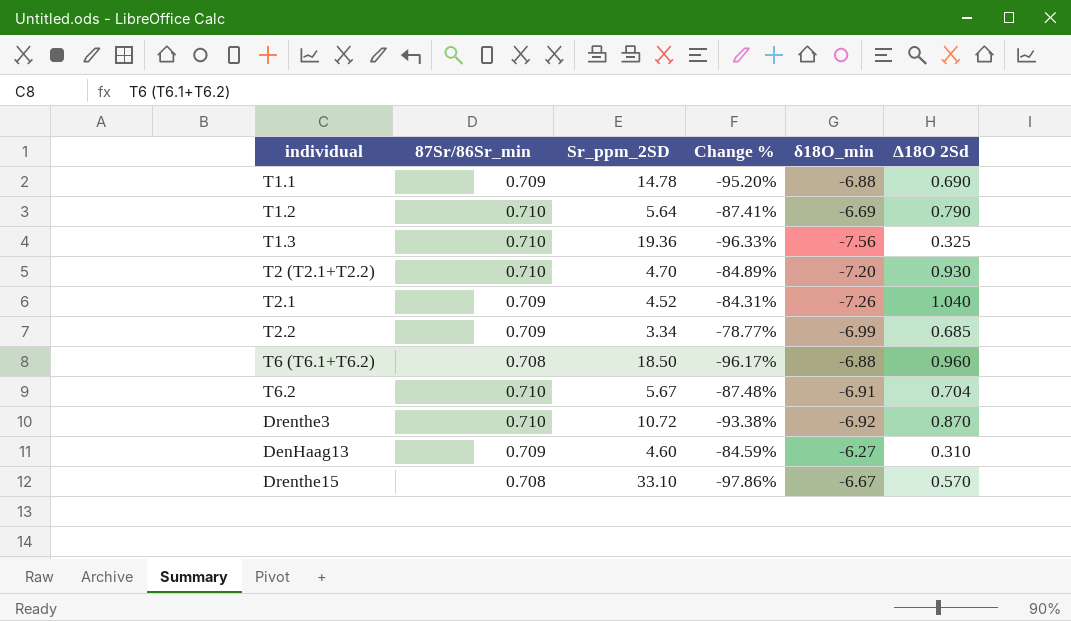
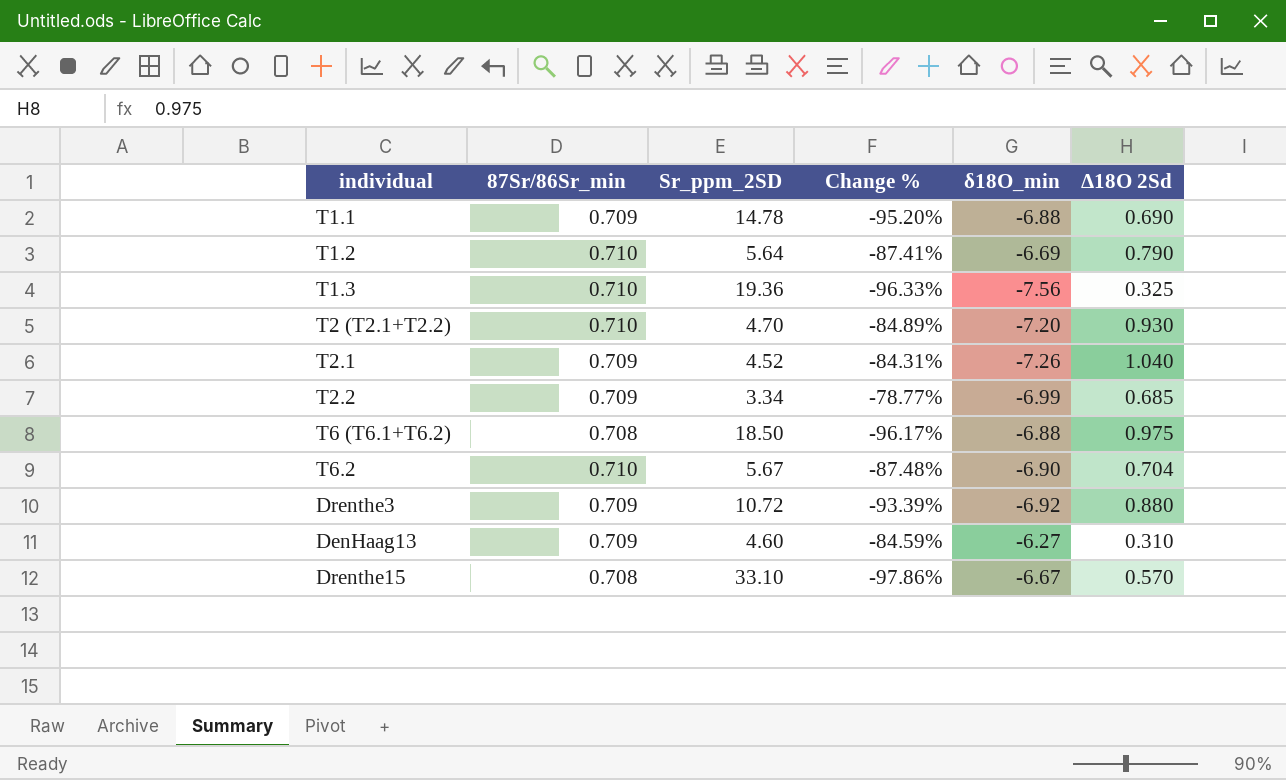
T6 (T6.1+T6.2) | Δ18O 2Sd: 0.960 -> 0.975
T6.2 | δ18O_min: -6.91 -> -6.90
Drenthe3 | 87Sr/86Sr_min: 0.710 -> 0.709
Drenthe3 | Change %: -93.38% -> -93.39%
Drenthe3 | Δ18O 2Sd: 0.870 -> 0.880

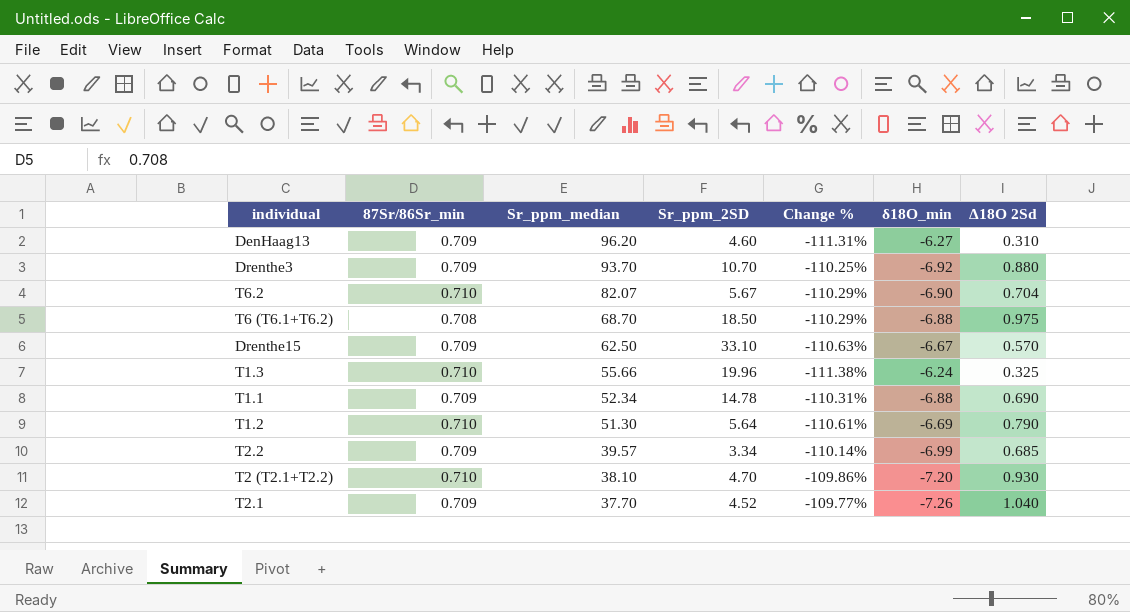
row order: none -> Sr_ppm_median descending
column Sr_ppm_median | position: none -> 3
column Change % | formula: ([87Sr/86Sr_min] - [Sr_ppm_2SD]) / [Sr_ppm_2SD] -> ([87Sr/86Sr_min] - [δ18O_min]) / [δ18O_min]
Drenthe3 | Sr_ppm_2SD: 10.72 -> 10.70
Drenthe15 | 87Sr/86Sr_min: 0.708 -> 0.709
T1.3 | Sr_ppm_2SD: 19.36 -> 19.96
T1.3 | δ18O_min: -7.56 -> -6.24

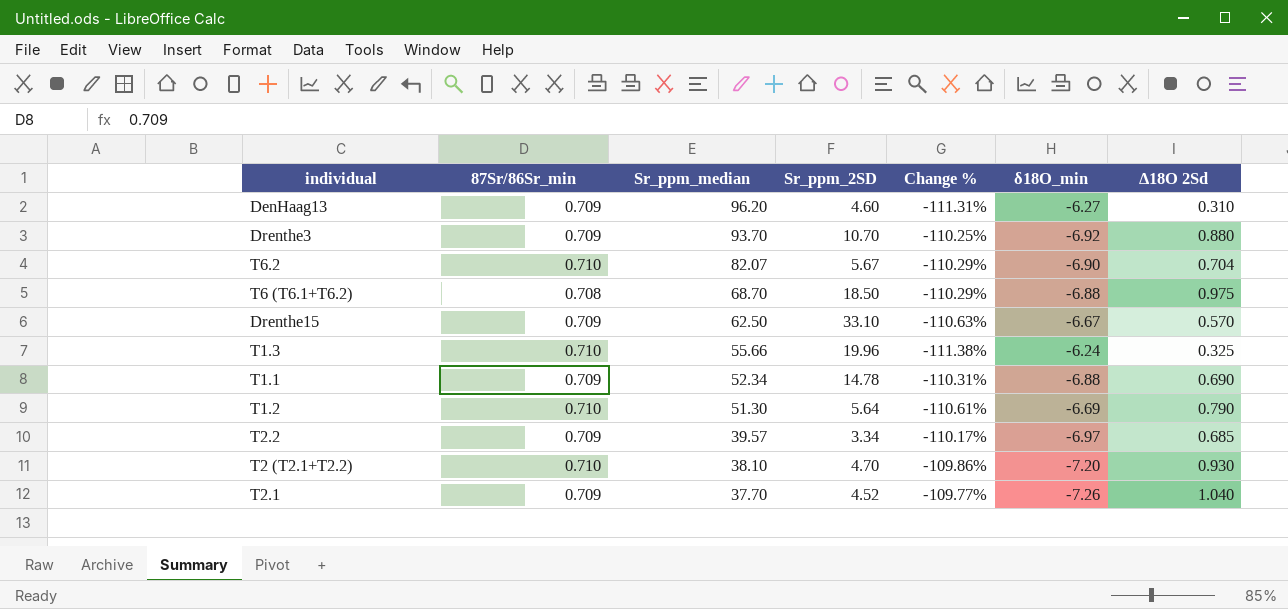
T2.2 | Change %: -110.14% -> -110.17%
T2.2 | δ18O_min: -6.99 -> -6.97

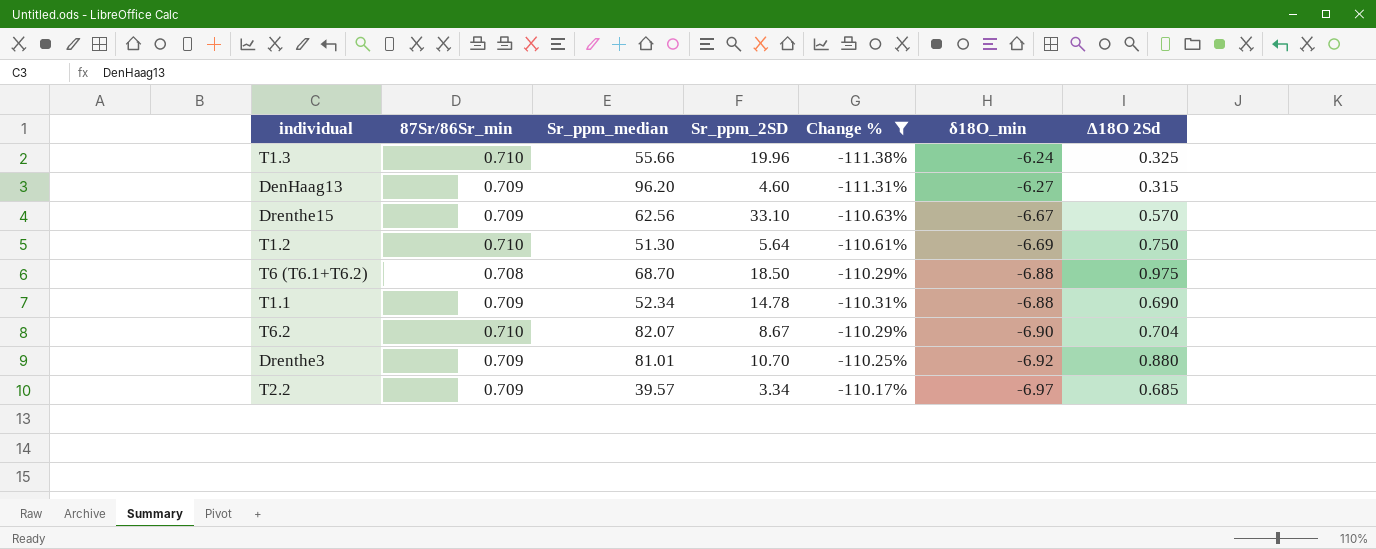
filter: none -> Change % <= -110.17%
row order: Sr_ppm_median descending -> δ18O_min descending
DenHaag13 | Δ18O 2Sd: 0.310 -> 0.315
Drenthe15 | Sr_ppm_median: 62.50 -> 62.56
T1.2 | Δ18O 2Sd: 0.790 -> 0.750
T6.2 | Sr_ppm_2SD: 5.67 -> 8.67
Drenthe3 | Sr_ppm_median: 93.70 -> 81.01

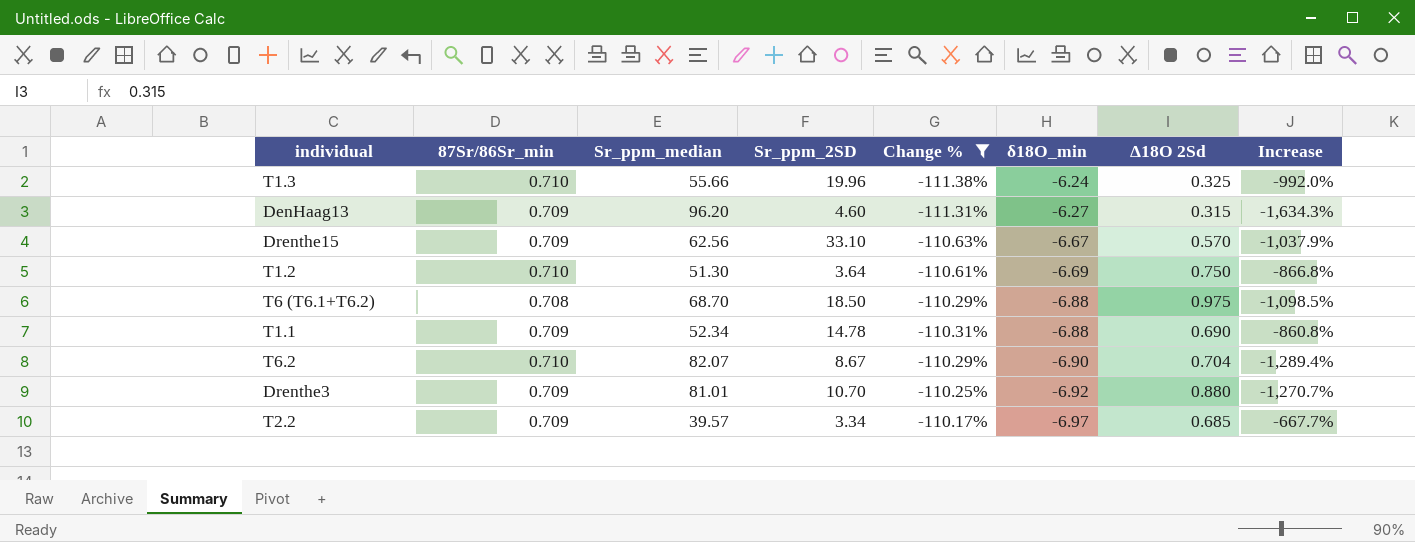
column Increase | formula: none -> ([Sr_ppm_median] - [δ18O_min]) / [δ18O_min]
T1.2 | Sr_ppm_2SD: 5.64 -> 3.64

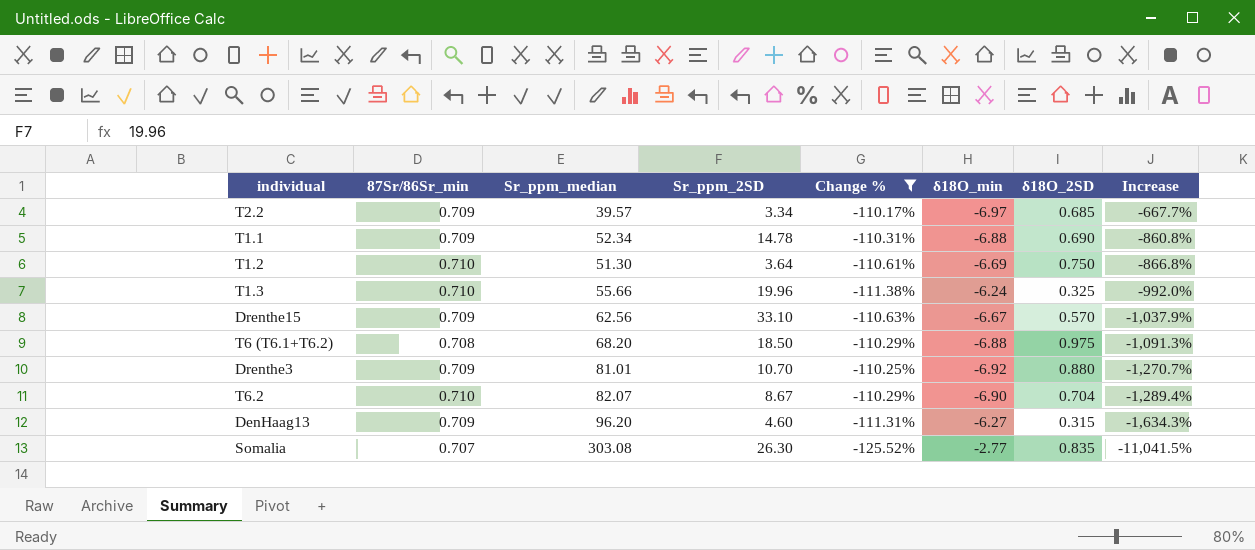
row order: δ18O_min descending -> Increase descending
column name: Δ18O 2Sd -> δ18O_2SD
T6 (T6.1+T6.2) | Sr_ppm_median: 68.70 -> 68.20
T6 (T6.1+T6.2) | Increase: -1,098.5% -> -1,091.3%
row Somalia: none -> 0.707 | 303.08 | 26.30 | -125.52% | -2.77 | 0.835 | -11,041.5%

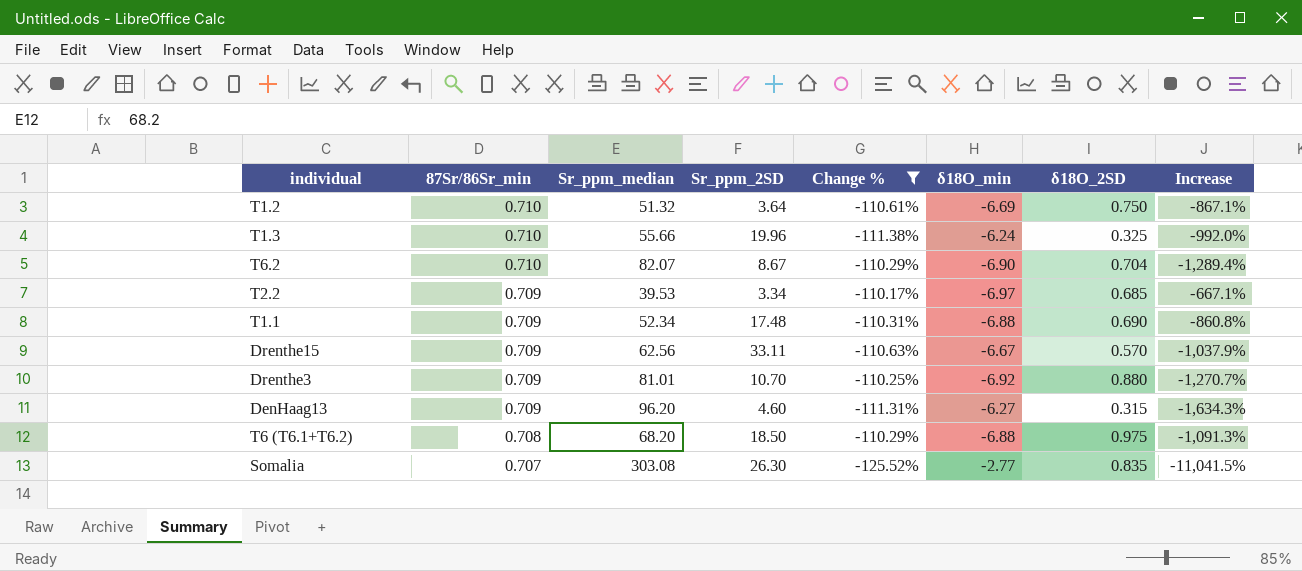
row order: Increase descending -> 87Sr/86Sr_min descending
T1.2 | Sr_ppm_median: 51.30 -> 51.32
T1.2 | Increase: -866.8% -> -867.1%
T2.2 | Sr_ppm_median: 39.57 -> 39.53
T2.2 | Increase: -667.7% -> -667.1%
T1.1 | Sr_ppm_2SD: 14.78 -> 17.48
Drenthe15 | Sr_ppm_2SD: 33.10 -> 33.11

